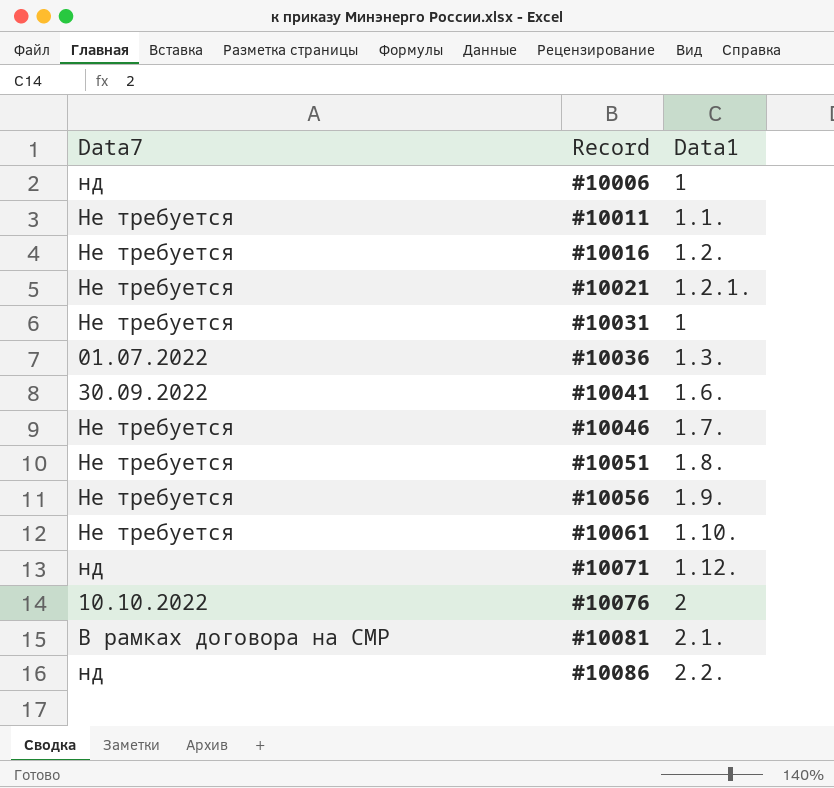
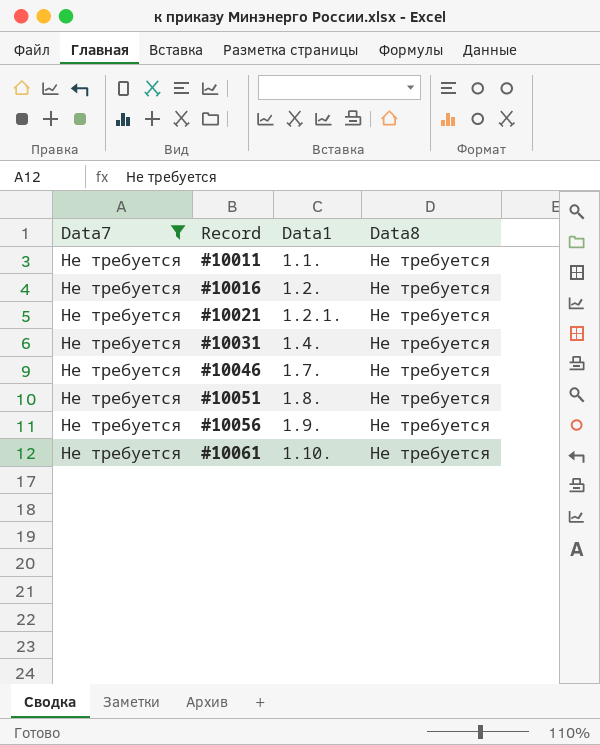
filter: none -> Data7 = Не требуется
column Data8 | position: none -> 4
#10031 | Data1: 1 -> 1.4.

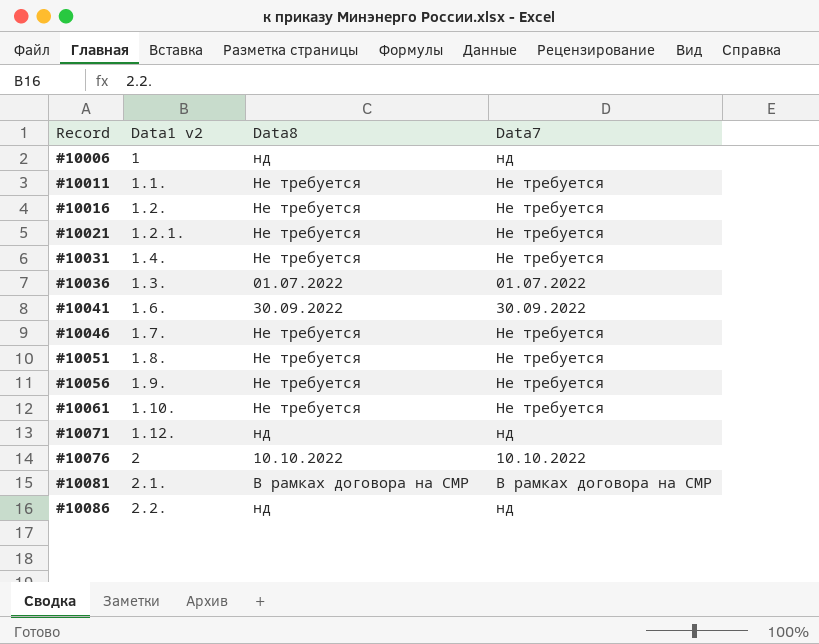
filter: Data7 = Не требуется -> none
column name: Data1 -> Data1 v2
column Data7 | position: 1 -> 4

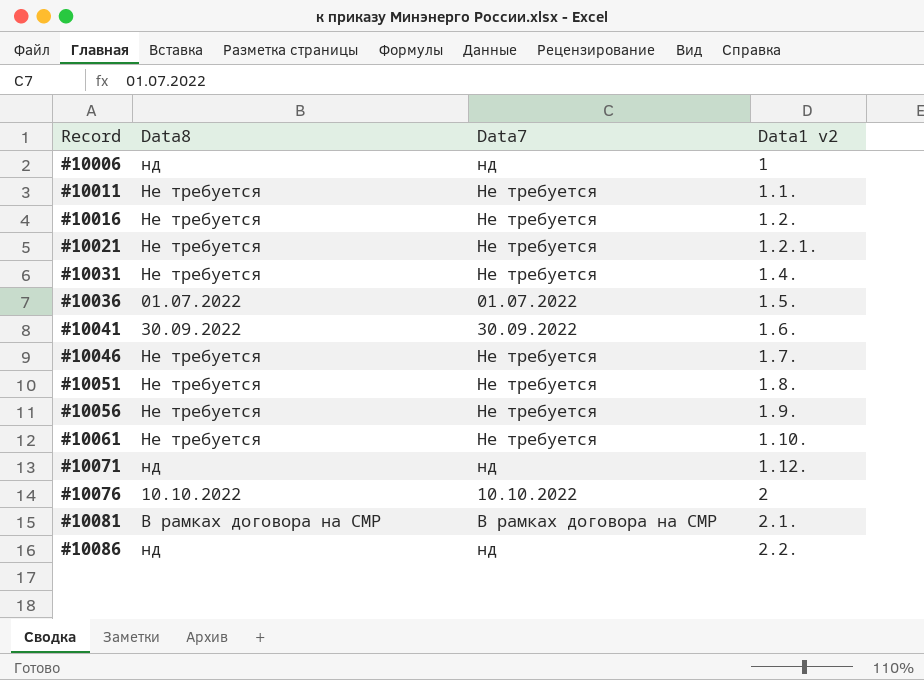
column Data1 v2 | position: 2 -> 4
#10036 | Data1 v2: 1.3. -> 1.5.

